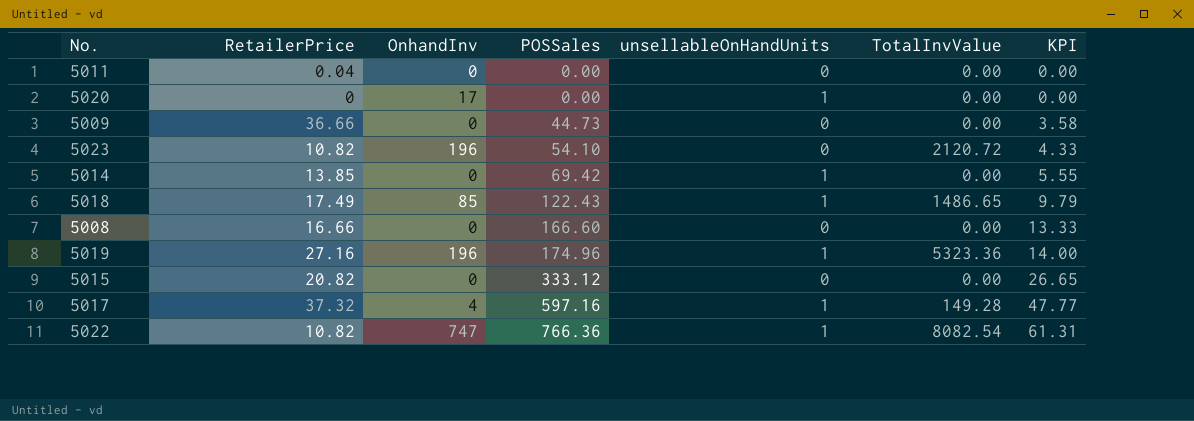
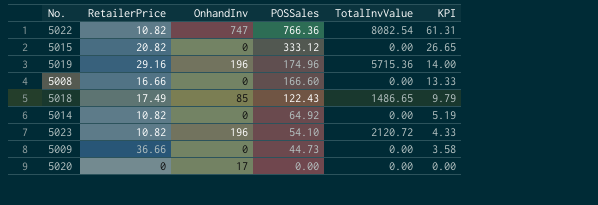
row order: POSSales ascending -> POSSales descending
column unsellableOnHandUnits | position: 5 -> none
row 5011: 0.04 | 0 | 0.00 | 0 | 0.00 | 0.00 -> none
row 5017: 37.32 | 4 | 597.16 | 1 | 149.28 | 47.77 -> none
5019 | RetailerPrice: 27.16 -> 29.16
5019 | TotalInvValue: 5323.36 -> 5715.36
5014 | RetailerPrice: 13.85 -> 10.82
5014 | POSSales: 69.42 -> 64.92
5014 | KPI: 5.55 -> 5.19

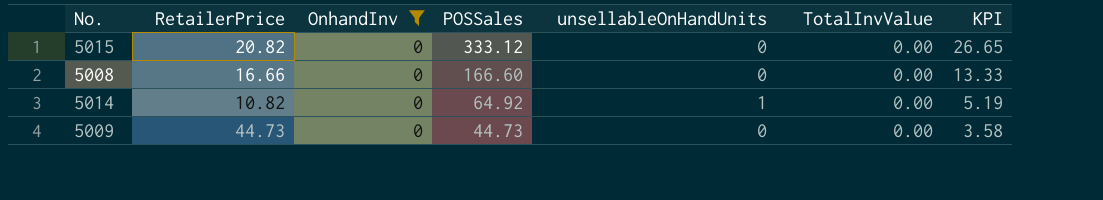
filter: none -> OnhandInv = 0
column unsellableOnHandUnits | position: none -> 5
5009 | RetailerPrice: 36.66 -> 44.73

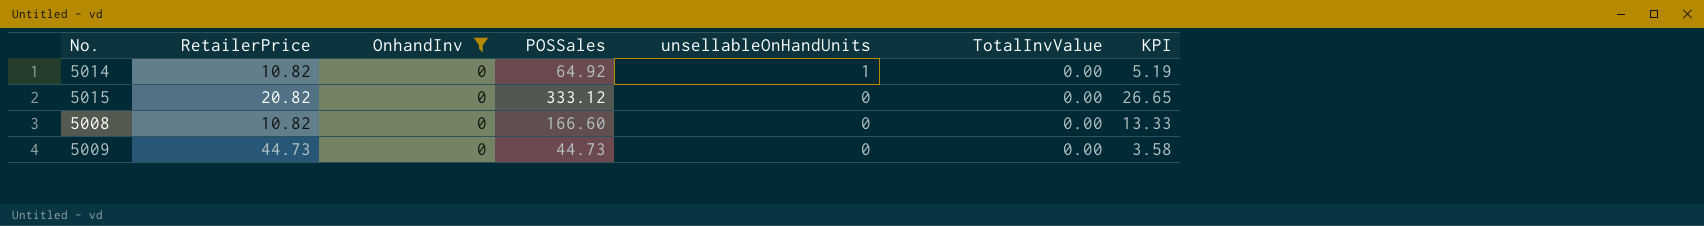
row order: POSSales descending -> unsellableOnHandUnits descending
5008 | RetailerPrice: 16.66 -> 10.82

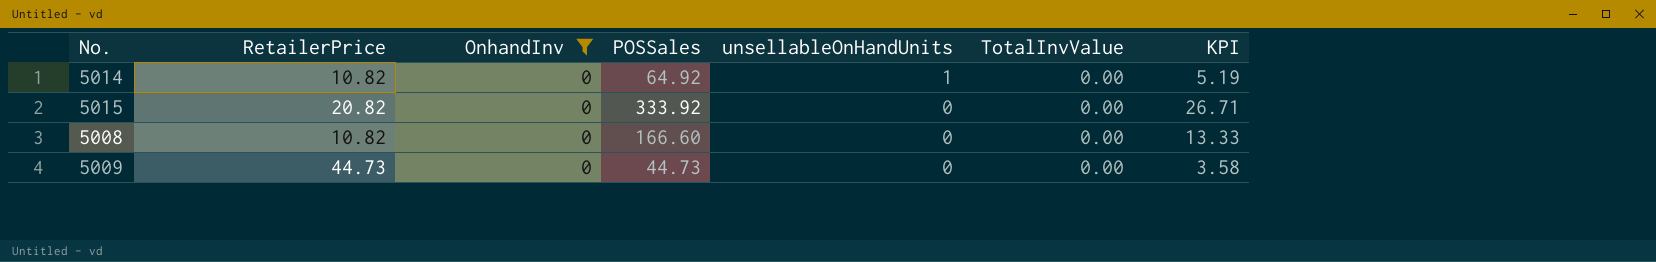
5015 | POSSales: 333.12 -> 333.92
5015 | KPI: 26.65 -> 26.71

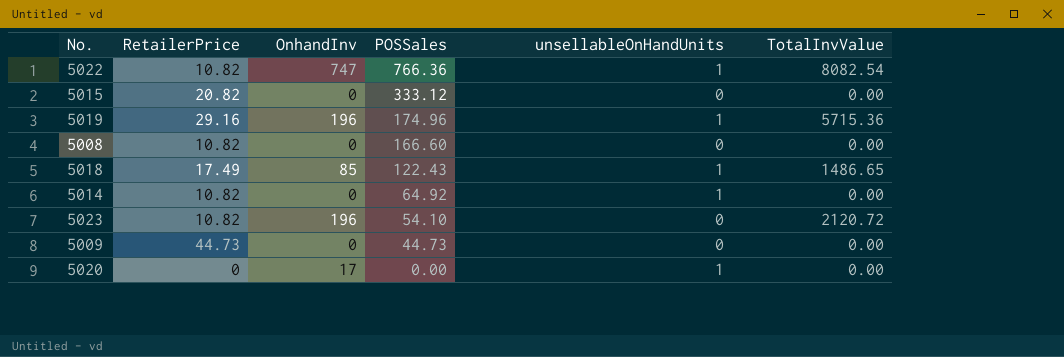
filter: OnhandInv = 0 -> none
row order: unsellableOnHandUnits descending -> POSSales descending
column KPI | formula: [POSSales] * 0.08 -> none
5015 | POSSales: 333.92 -> 333.12

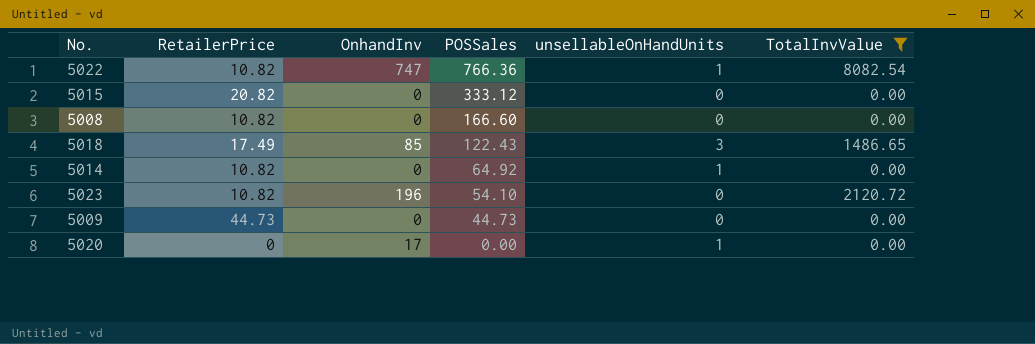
filter: none -> TotalInvValue != 5715.36
5018 | unsellableOnHandUnits: 1 -> 3

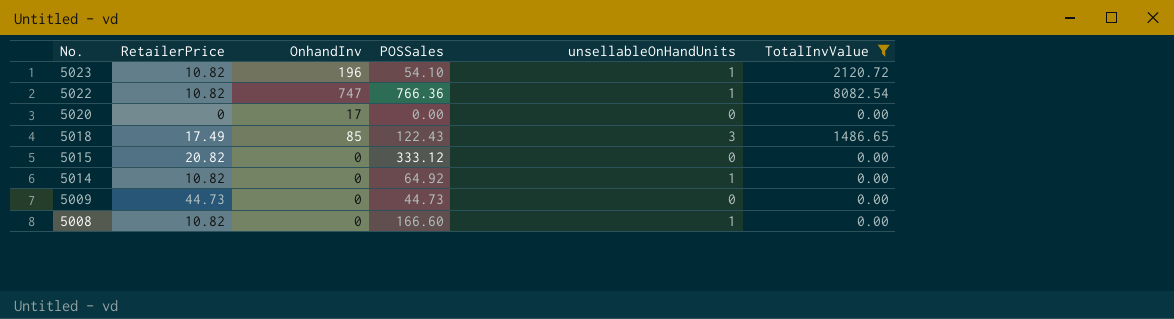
row order: POSSales descending -> No. descending
5023 | unsellableOnHandUnits: 0 -> 1
5020 | unsellableOnHandUnits: 1 -> 0
5008 | unsellableOnHandUnits: 0 -> 1

